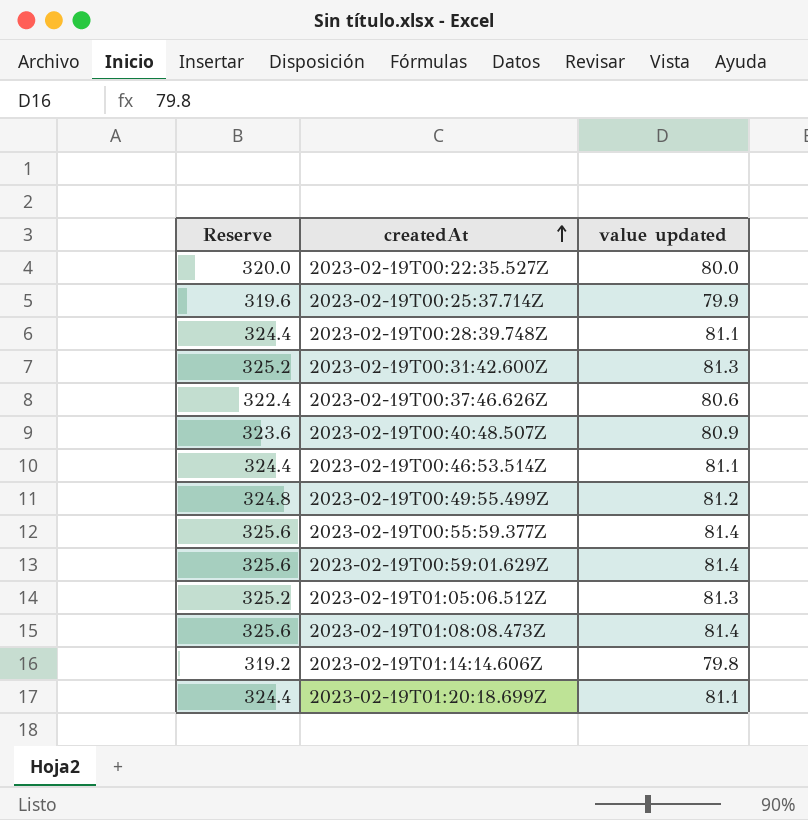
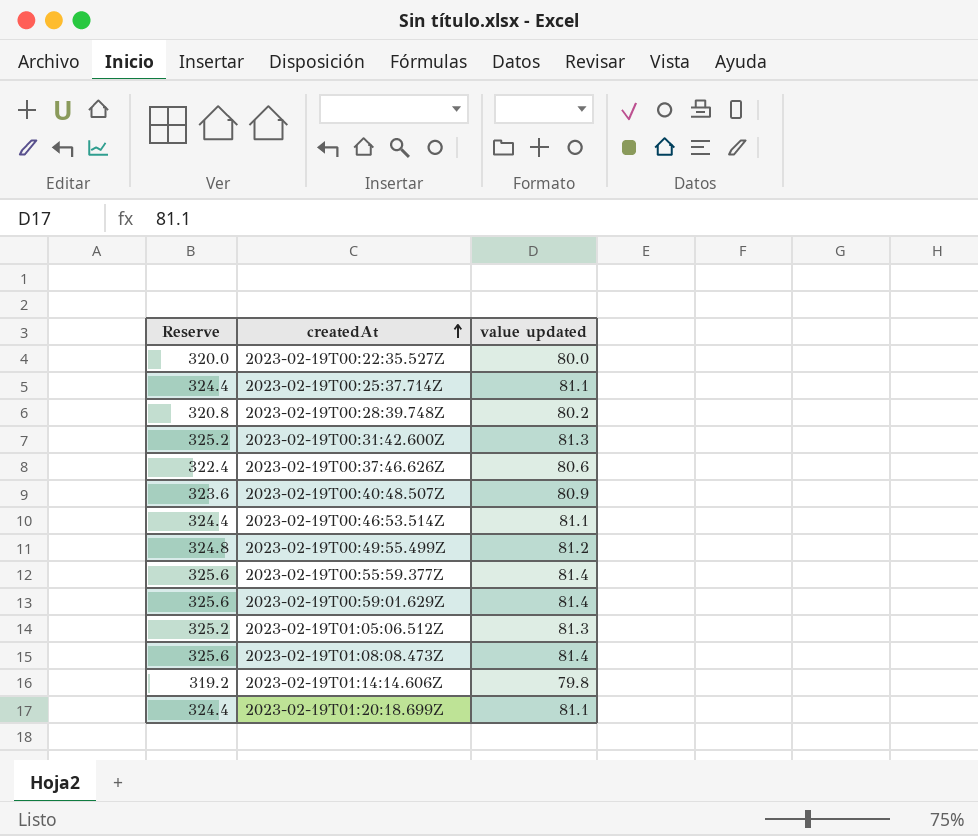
2023-02-19T00:25:37.714Z | Reserve: 319.6 -> 324.4
2023-02-19T00:25:37.714Z | value updated: 79.9 -> 81.1
2023-02-19T00:28:39.748Z | Reserve: 324.4 -> 320.8
2023-02-19T00:28:39.748Z | value updated: 81.1 -> 80.2

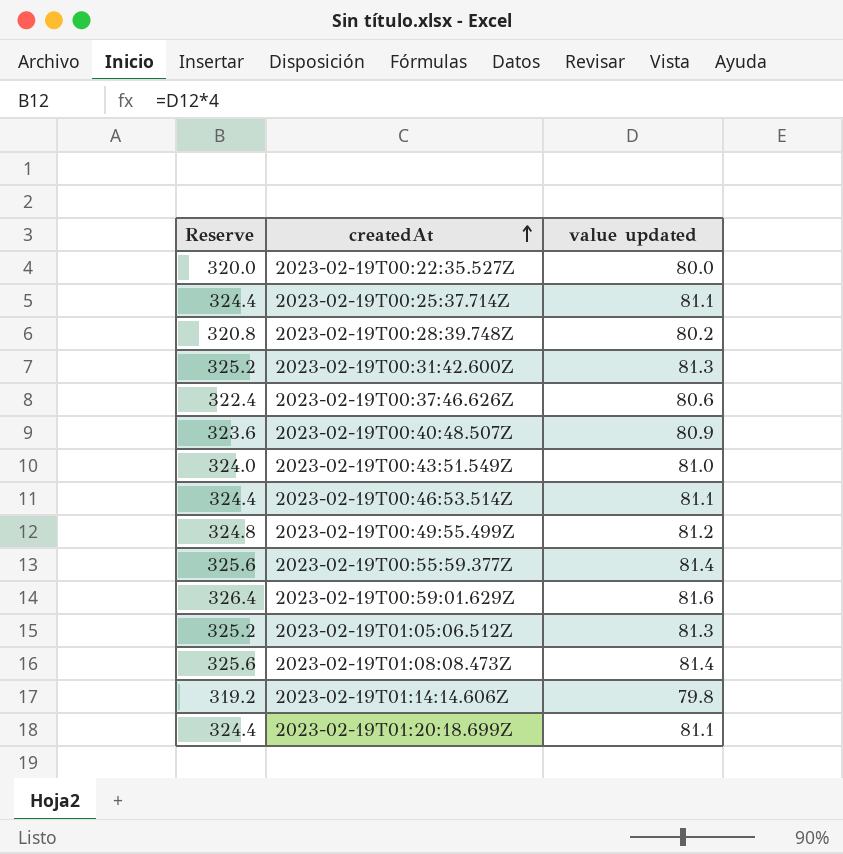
row 2023-02-19T00:43:51.549Z: none -> 324.0 | 81.0
2023-02-19T00:59:01.629Z | Reserve: 325.6 -> 326.4
2023-02-19T00:59:01.629Z | value updated: 81.4 -> 81.6

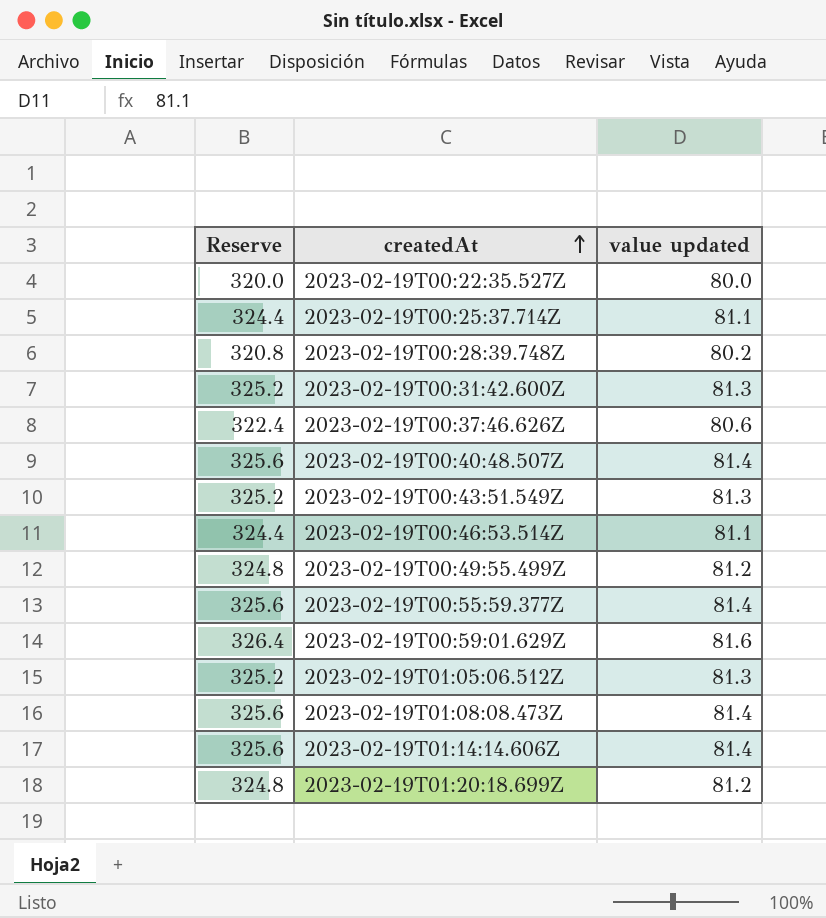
2023-02-19T00:40:48.507Z | Reserve: 323.6 -> 325.6
2023-02-19T00:40:48.507Z | value updated: 80.9 -> 81.4
2023-02-19T00:43:51.549Z | Reserve: 324.0 -> 325.2
2023-02-19T00:43:51.549Z | value updated: 81.0 -> 81.3
2023-02-19T01:14:14.606Z | Reserve: 319.2 -> 325.6
2023-02-19T01:14:14.606Z | value updated: 79.8 -> 81.4
2023-02-19T01:20:18.699Z | Reserve: 324.4 -> 324.8
2023-02-19T01:20:18.699Z | value updated: 81.1 -> 81.2

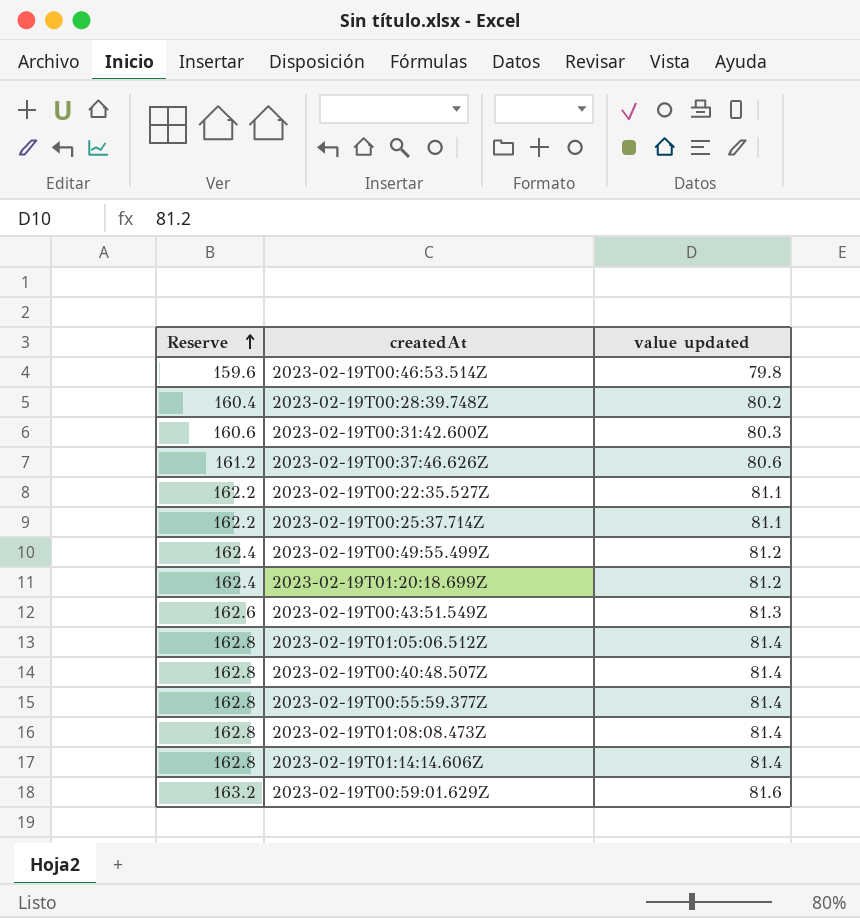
row order: createdAt ascending -> Reserve ascending
column Reserve | formula: [value updated] * 4 -> [value updated] * 2
2023-02-19T00:46:53.514Z | value updated: 81.1 -> 79.8
2023-02-19T00:31:42.600Z | value updated: 81.3 -> 80.3
2023-02-19T00:22:35.527Z | value updated: 80.0 -> 81.1
2023-02-19T01:05:06.512Z | value updated: 81.3 -> 81.4

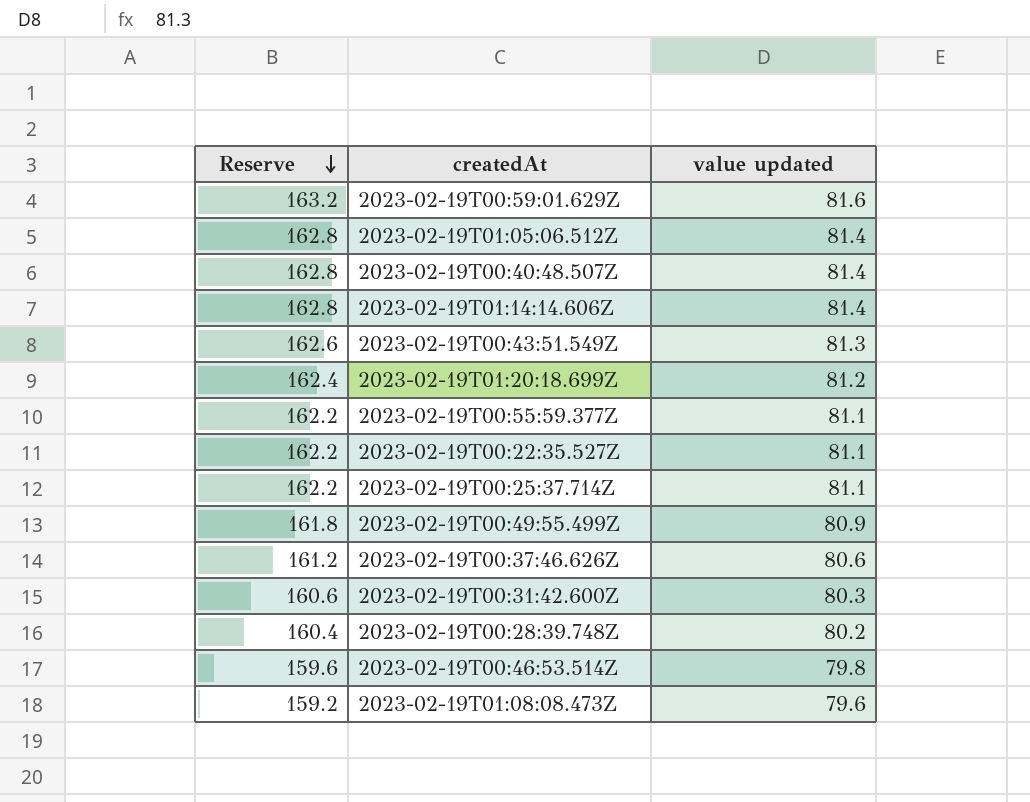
row order: Reserve ascending -> Reserve descending
2023-02-19T00:55:59.377Z | Reserve: 162.8 -> 162.2
2023-02-19T00:55:59.377Z | value updated: 81.4 -> 81.1
2023-02-19T00:49:55.499Z | Reserve: 162.4 -> 161.8
2023-02-19T00:49:55.499Z | value updated: 81.2 -> 80.9
2023-02-19T01:08:08.473Z | Reserve: 162.8 -> 159.2
2023-02-19T01:08:08.473Z | value updated: 81.4 -> 79.6

